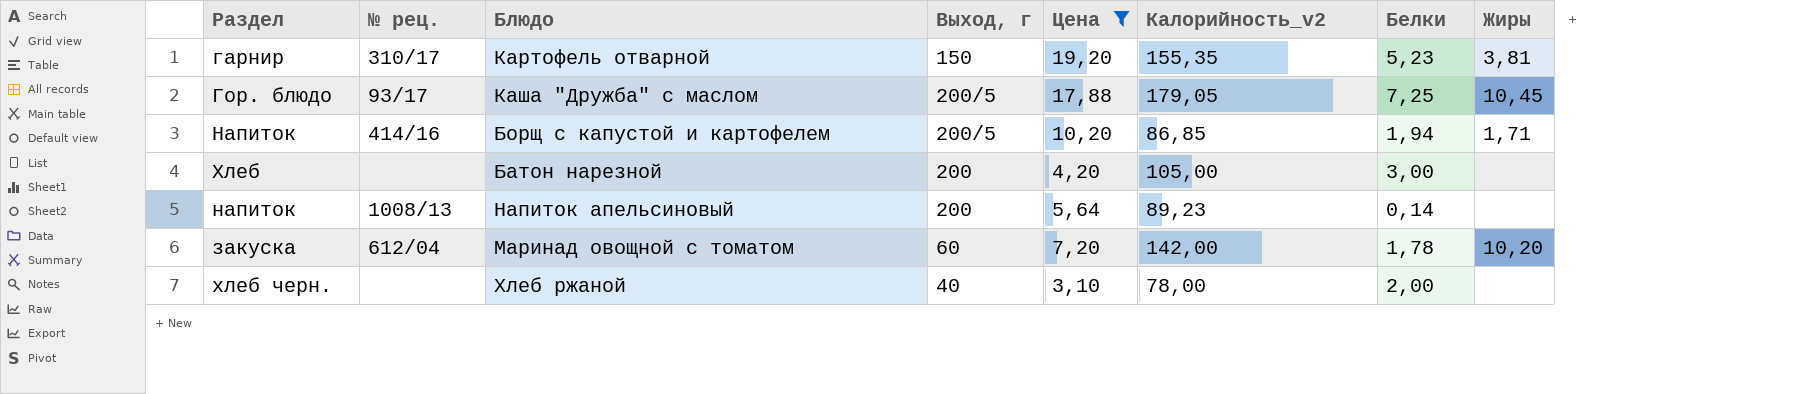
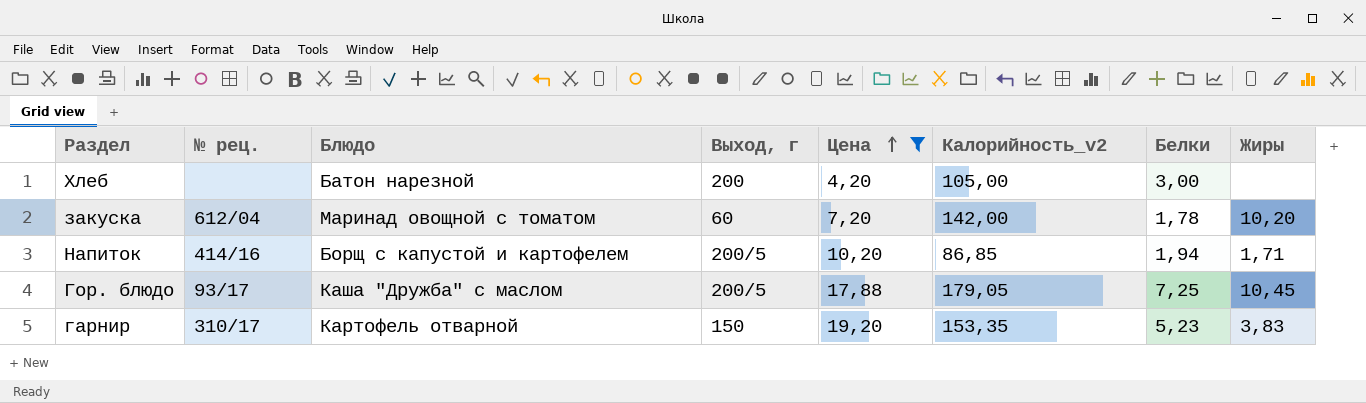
row order: none -> Цена ascending
row напиток: 1008/13 | Напиток апельсиновый | 200 | 5,64 | 89,23 | 0,14 | none -> none
row хлеб черн.: none | Хлеб ржаной | 40 | 3,10 | 78,00 | 2,00 | none -> none
гарнир | Калорийность_v2: 155,35 -> 153,35
гарнир | Жиры: 3,81 -> 3,83

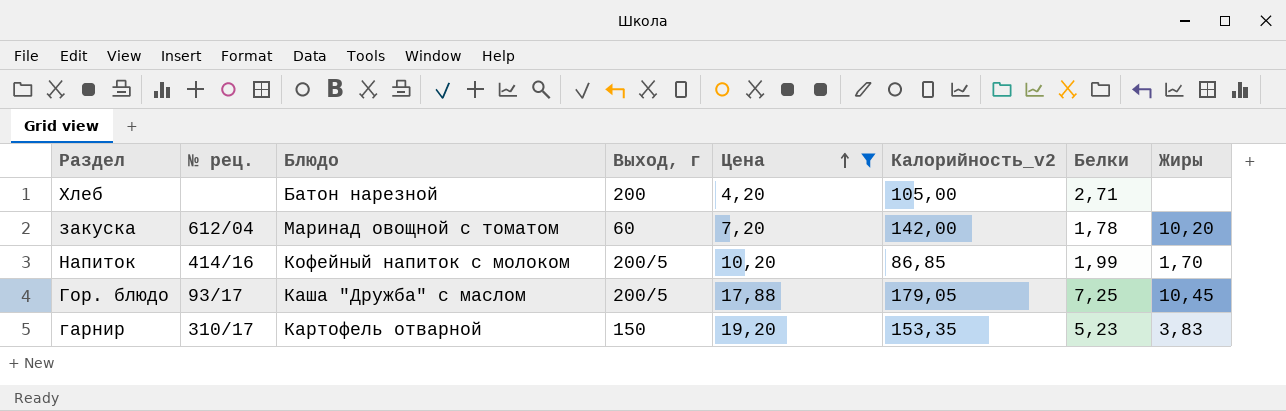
Хлеб | Белки: 3,00 -> 2,71
Напиток | Блюдо: Борщ с капустой и картофелем -> Кофейный напиток с молоком
Напиток | Белки: 1,94 -> 1,99
Напиток | Жиры: 1,71 -> 1,70

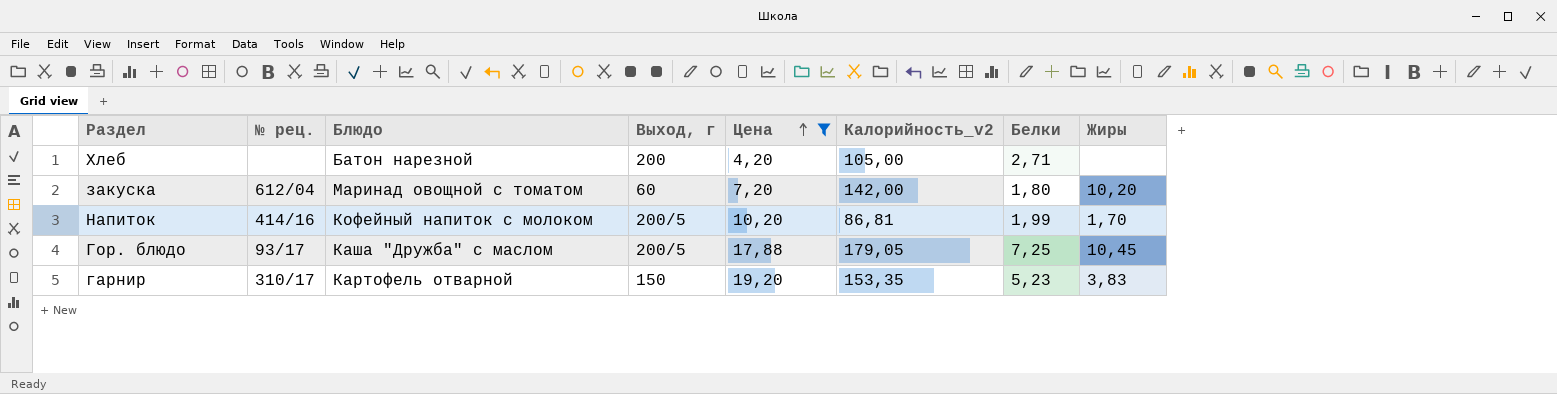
закуска | Белки: 1,78 -> 1,80
Напиток | Калорийность_v2: 86,85 -> 86,81

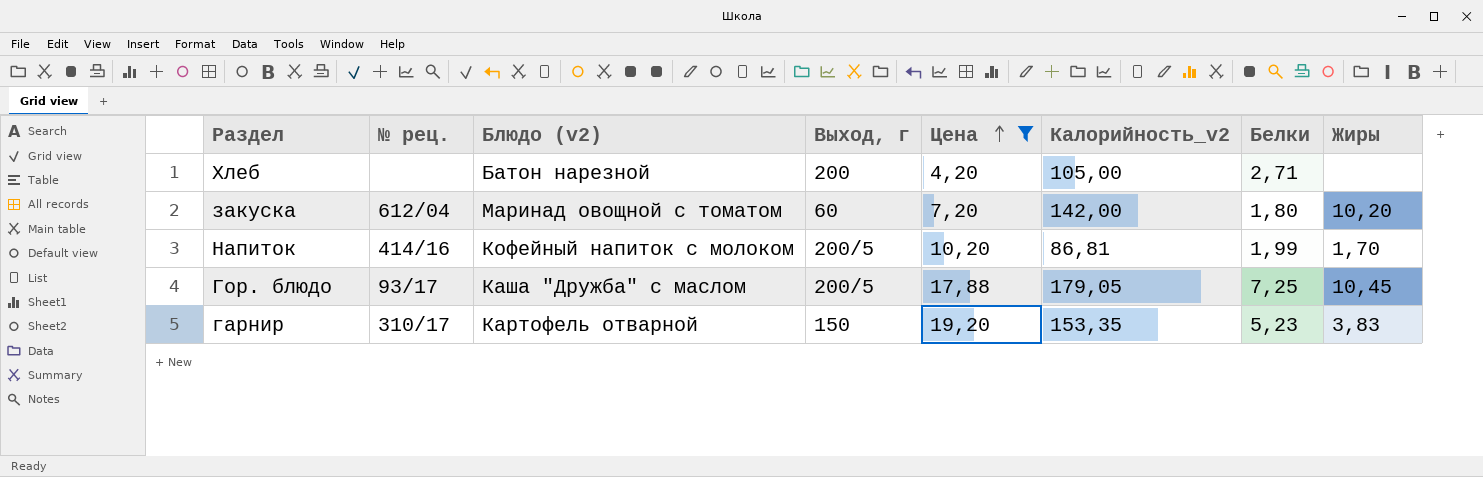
column name: Блюдо -> Блюдо (v2)

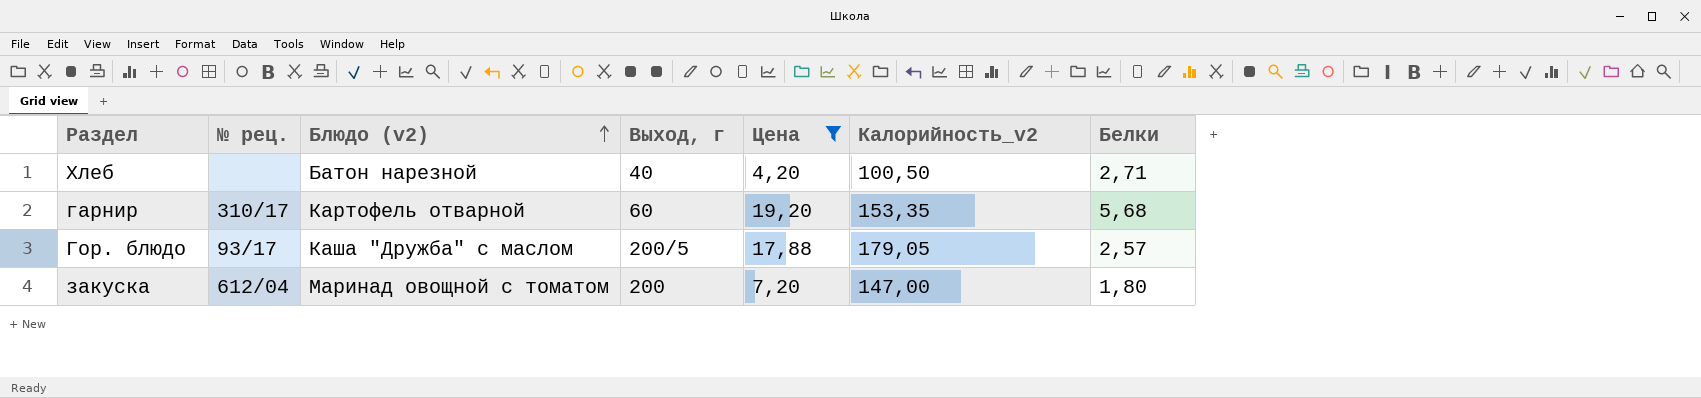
row order: Цена ascending -> Блюдо (v2) ascending
column Жиры | position: 8 -> none
row Напиток: 414/16 | Кофейный напиток с молоком | 200/5 | 10,20 | 86,81 | 1,99 | 1,70 -> none
Хлеб | Выход, г: 200 -> 40
Хлеб | Калорийность_v2: 105,00 -> 100,50
гарнир | Выход, г: 150 -> 60
гарнир | Белки: 5,23 -> 5,68
Гор. блюдо | Белки: 7,25 -> 2,57
закуска | Выход, г: 60 -> 200
закуска | Калорийность_v2: 142,00 -> 147,00

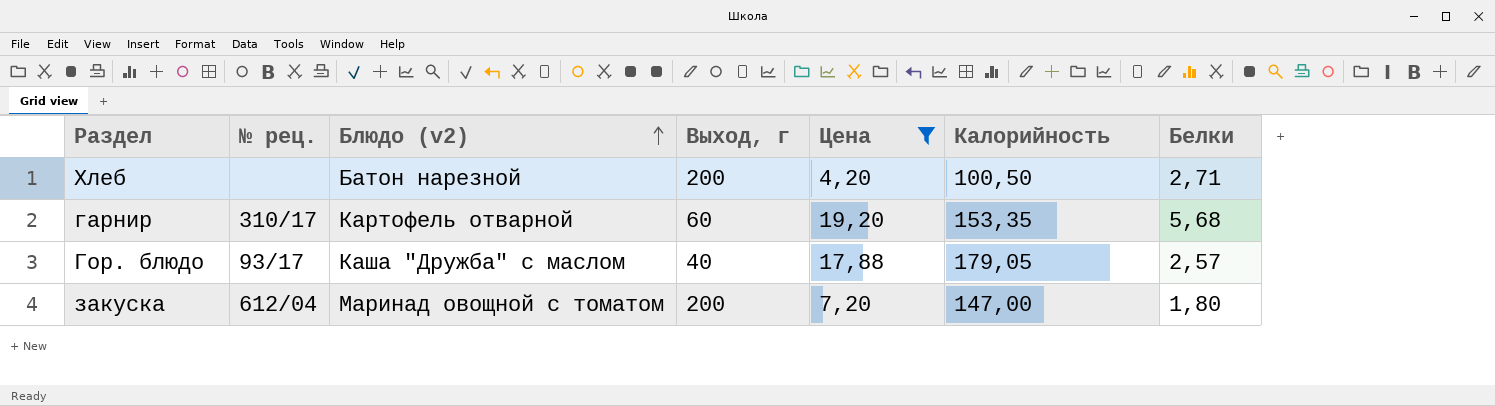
column name: Калорийность_v2 -> Калорийность
Хлеб | Выход, г: 40 -> 200
Гор. блюдо | Выход, г: 200/5 -> 40

